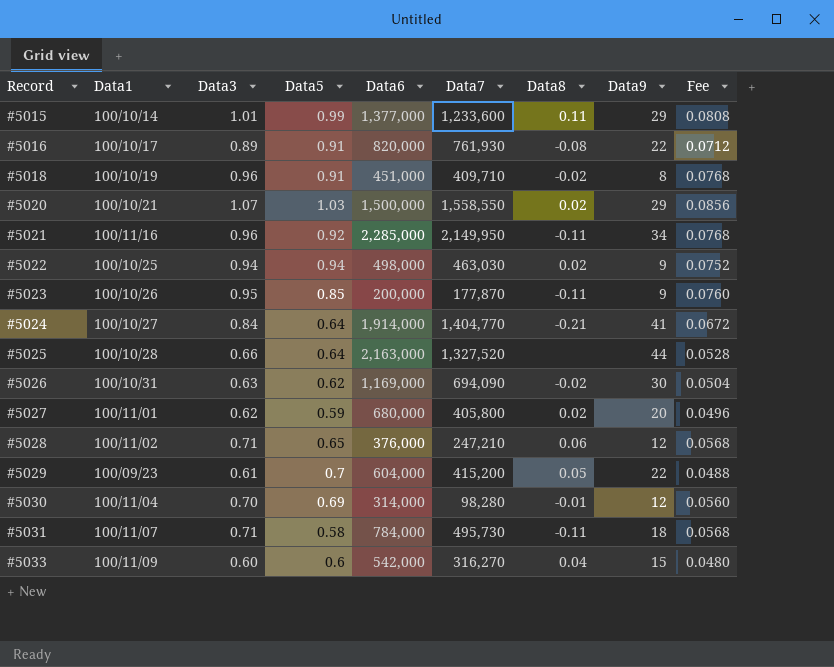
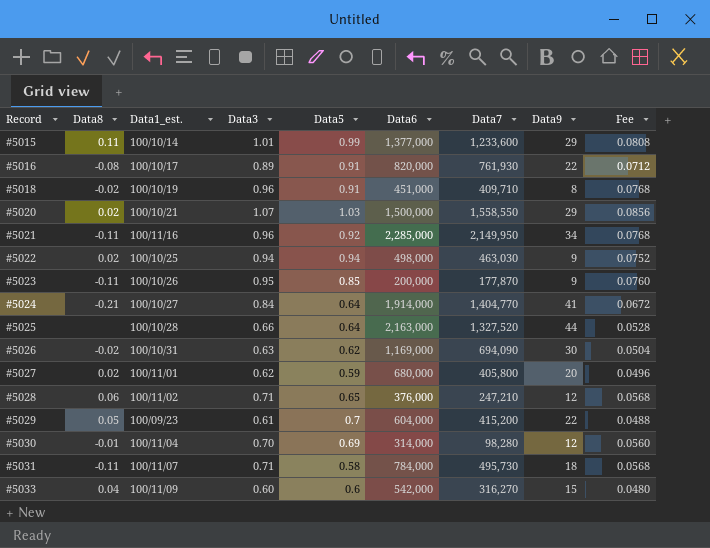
column Data8 | position: 7 -> 2
column name: Data1 -> Data1_est.

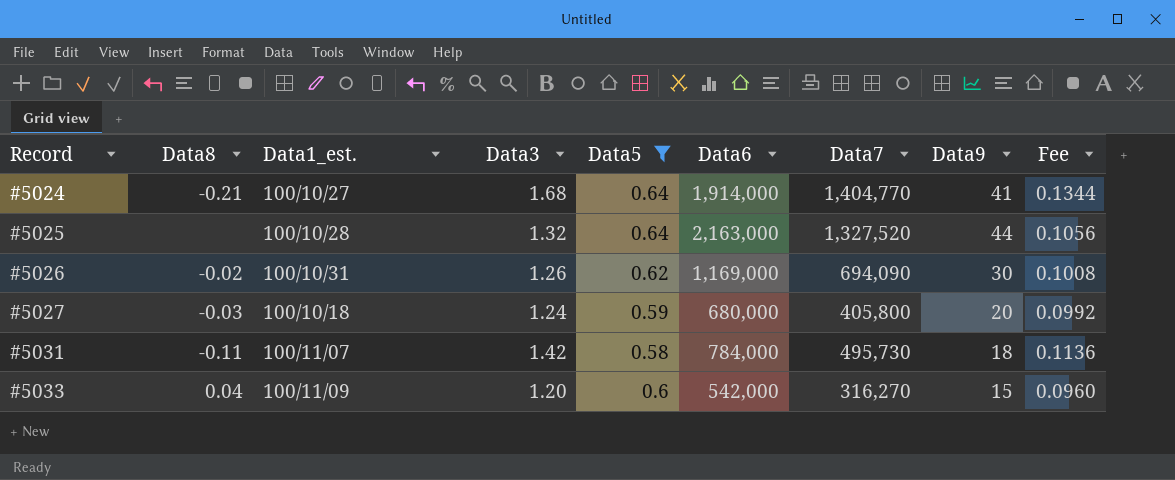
filter: none -> Data5 <= 0.64
#5024 | Data3: 0.84 -> 1.68
#5024 | Fee: 0.0672 -> 0.1344
#5025 | Data3: 0.66 -> 1.32
#5025 | Fee: 0.0528 -> 0.1056
#5026 | Data3: 0.63 -> 1.26
#5026 | Fee: 0.0504 -> 0.1008
#5027 | Data8: 0.02 -> -0.03
#5027 | Data1_est.: 100/11/01 -> 100/10/18
#5027 | Data3: 0.62 -> 1.24
#5027 | Fee: 0.0496 -> 0.0992
#5031 | Data3: 0.71 -> 1.42
#5031 | Fee: 0.0568 -> 0.1136
#5033 | Data3: 0.60 -> 1.20
#5033 | Fee: 0.0480 -> 0.0960

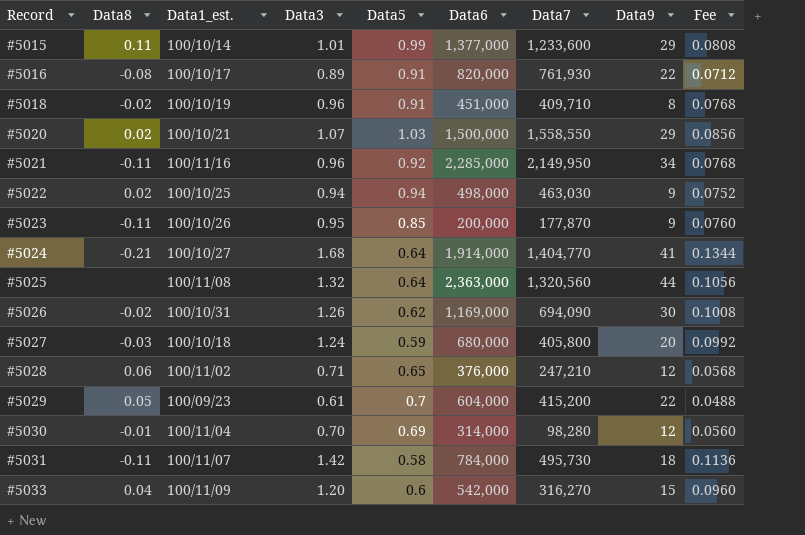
filter: Data5 <= 0.64 -> none
#5025 | Data1_est.: 100/10/28 -> 100/11/08
#5025 | Data6: 2,163,000 -> 2,363,000
#5025 | Data7: 1,327,520 -> 1,320,560

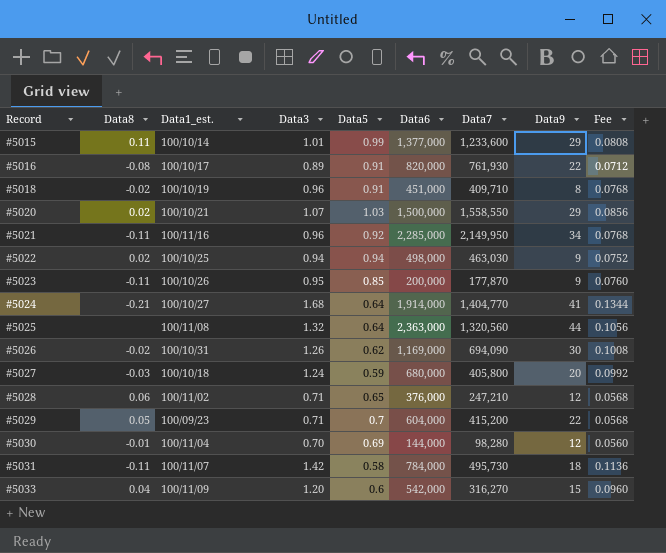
#5029 | Data3: 0.61 -> 0.71
#5029 | Fee: 0.0488 -> 0.0568
#5030 | Data6: 314,000 -> 144,000

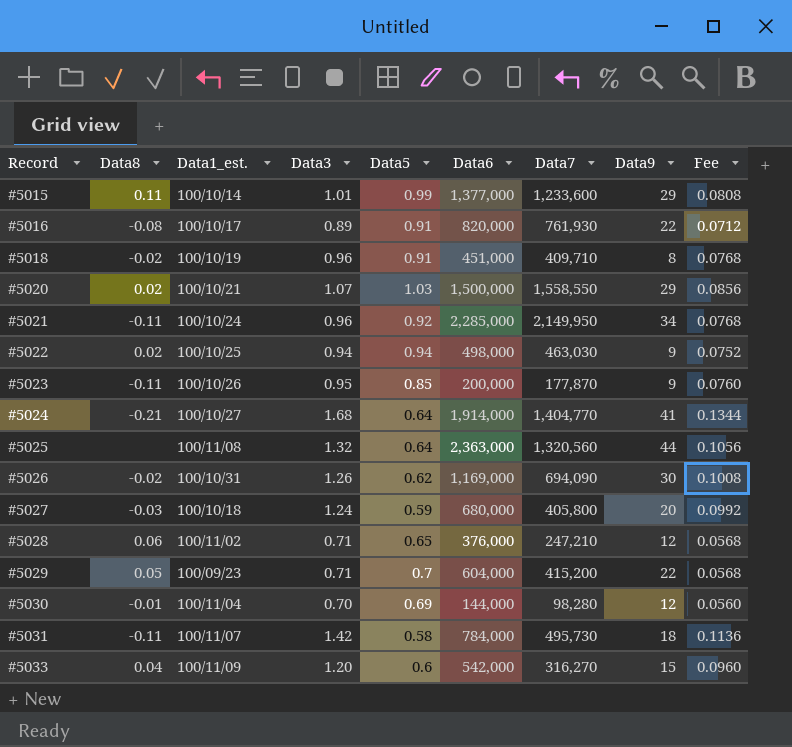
#5021 | Data1_est.: 100/11/16 -> 100/10/24

